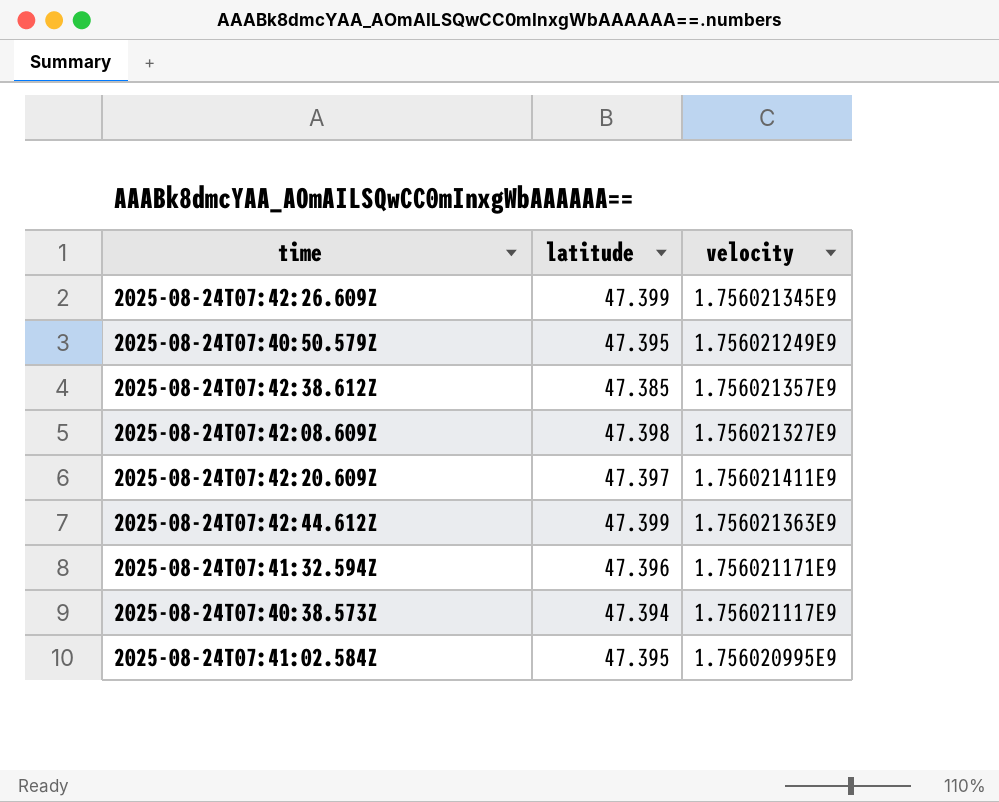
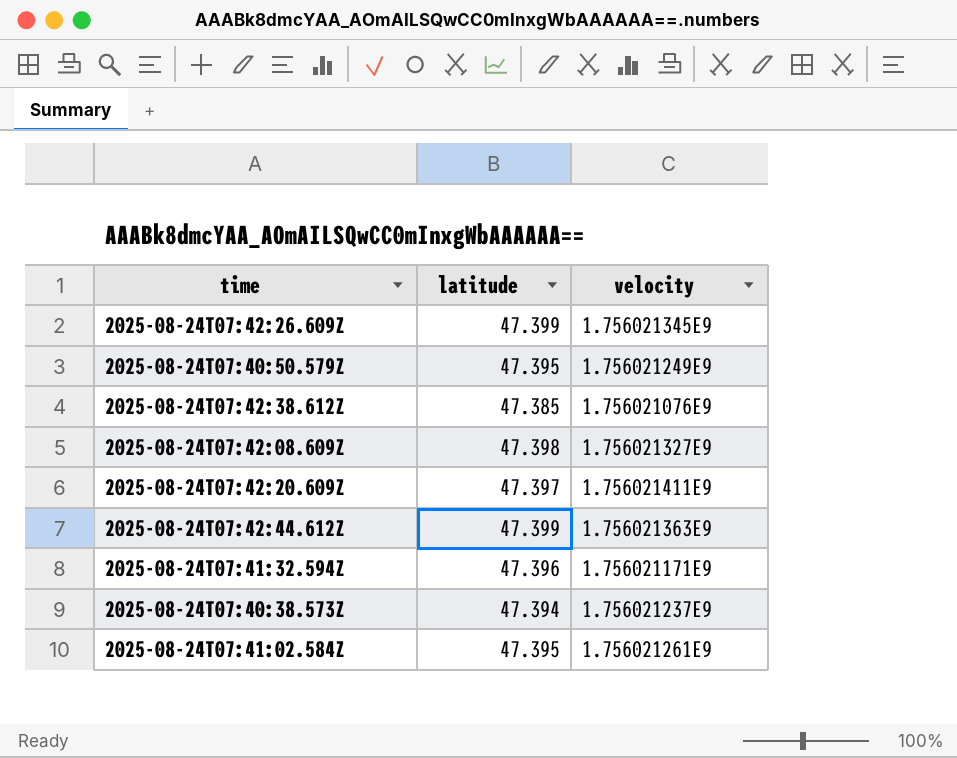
2025-08-24T07:42:38.612Z | velocity: 1.756021357E9 -> 1.756021076E9
2025-08-24T07:40:38.573Z | velocity: 1.756021117E9 -> 1.756021237E9
2025-08-24T07:41:02.584Z | velocity: 1.756020995E9 -> 1.756021261E9

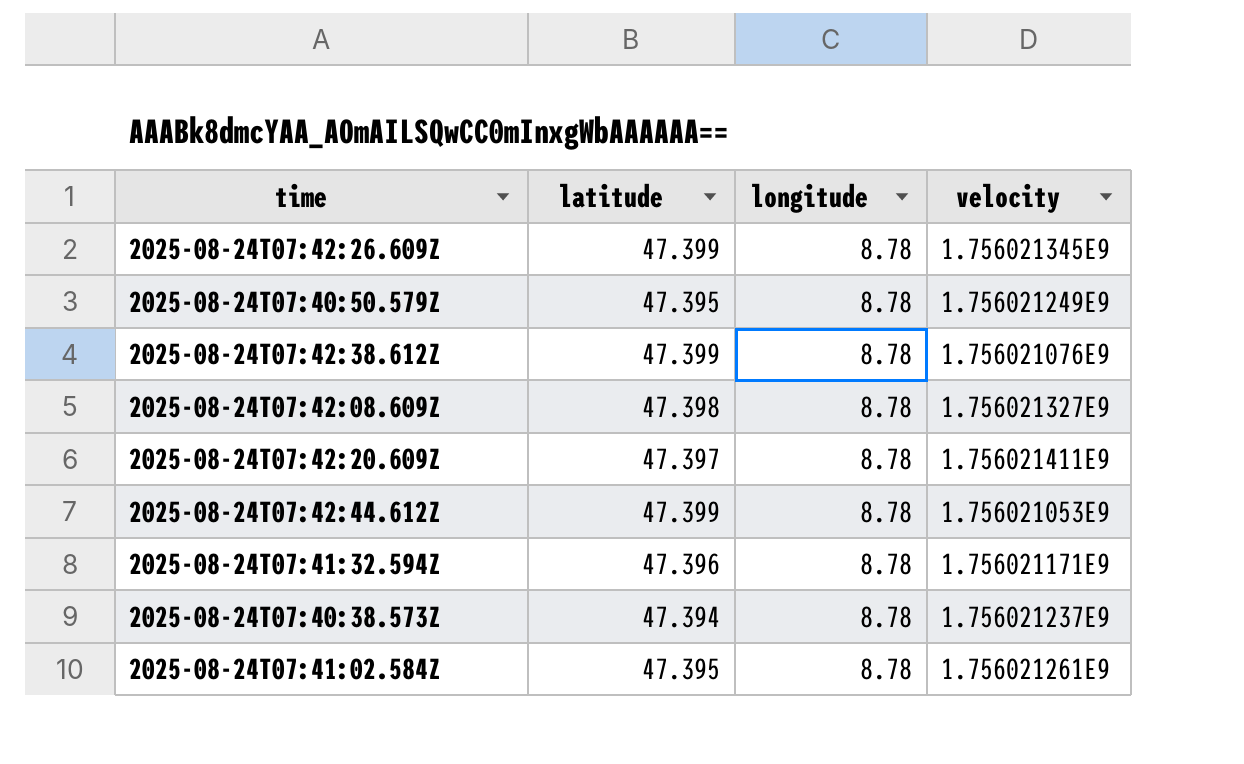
column longitude | position: none -> 3
2025-08-24T07:42:38.612Z | latitude: 47.385 -> 47.399
2025-08-24T07:42:44.612Z | velocity: 1.756021363E9 -> 1.756021053E9

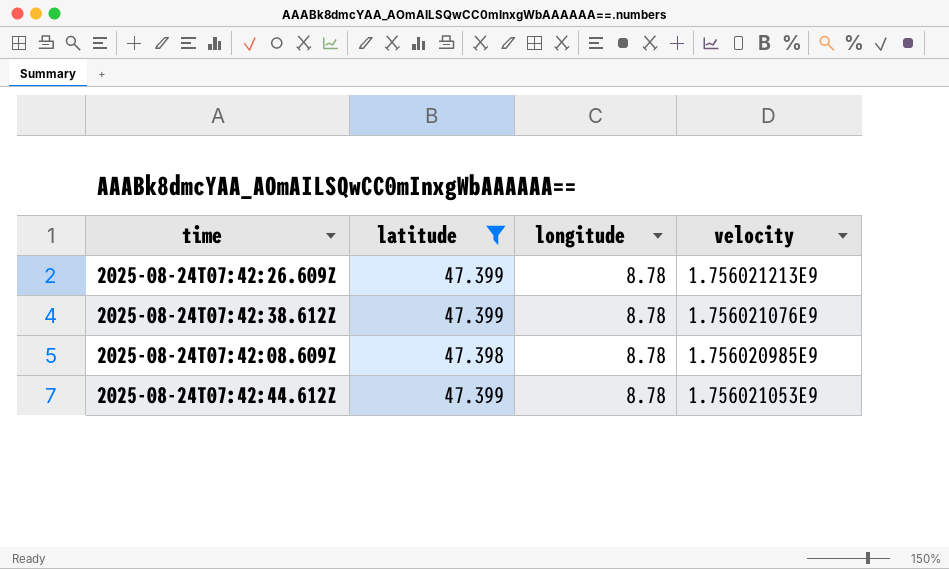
filter: none -> latitude >= 47.398
2025-08-24T07:42:26.609Z | velocity: 1.756021345E9 -> 1.756021213E9
2025-08-24T07:42:08.609Z | velocity: 1.756021327E9 -> 1.756020985E9

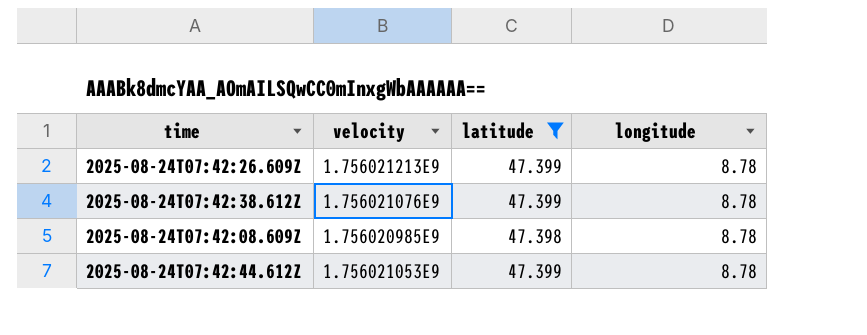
column velocity | position: 4 -> 2

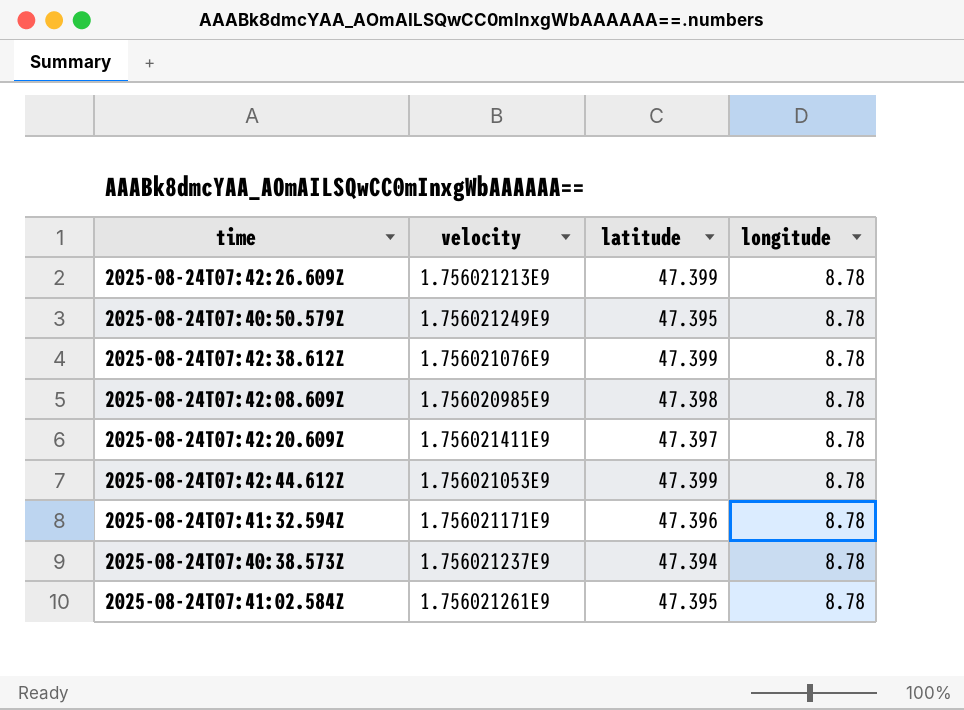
filter: latitude >= 47.398 -> none

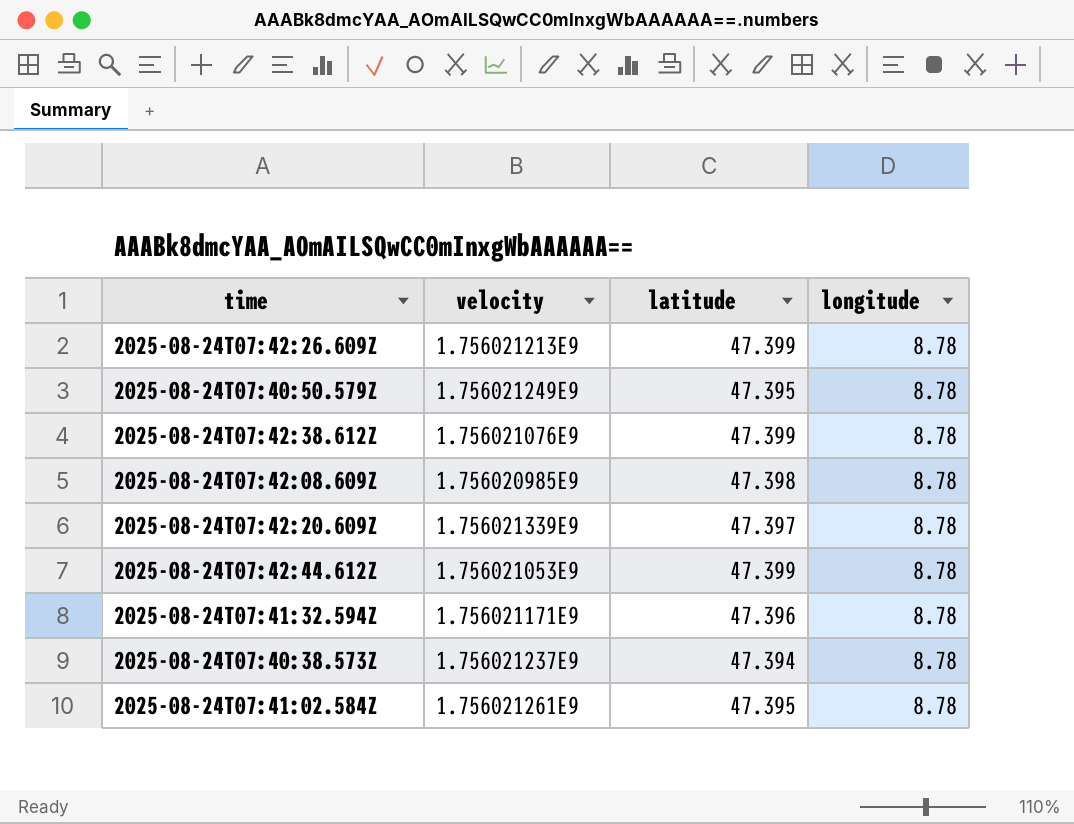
2025-08-24T07:42:20.609Z | velocity: 1.756021411E9 -> 1.756021339E9

